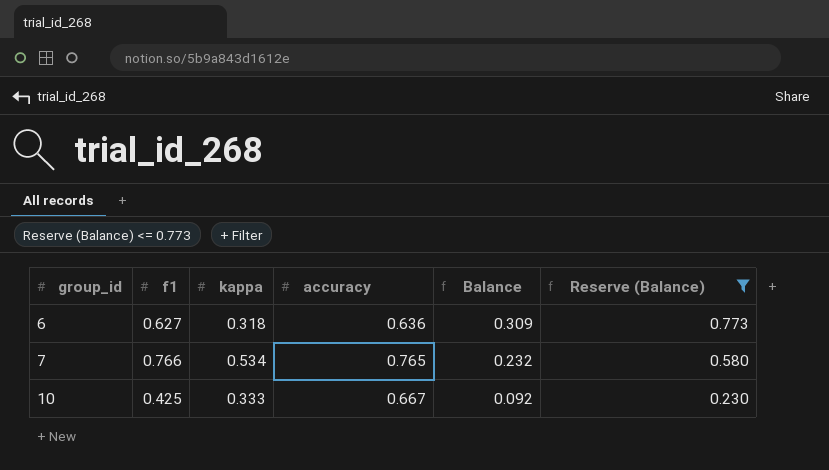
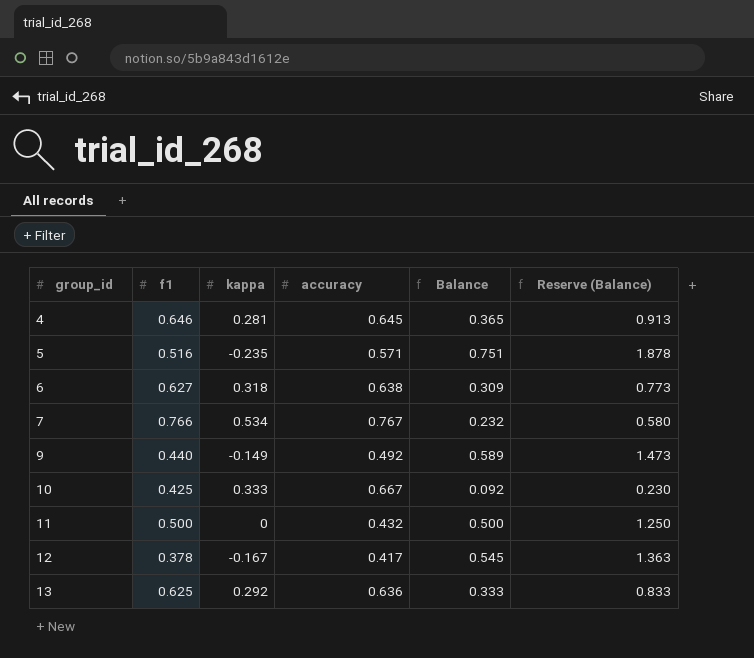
filter: Reserve (Balance) <= 0.773 -> none
6 | accuracy: 0.636 -> 0.638
7 | accuracy: 0.765 -> 0.767

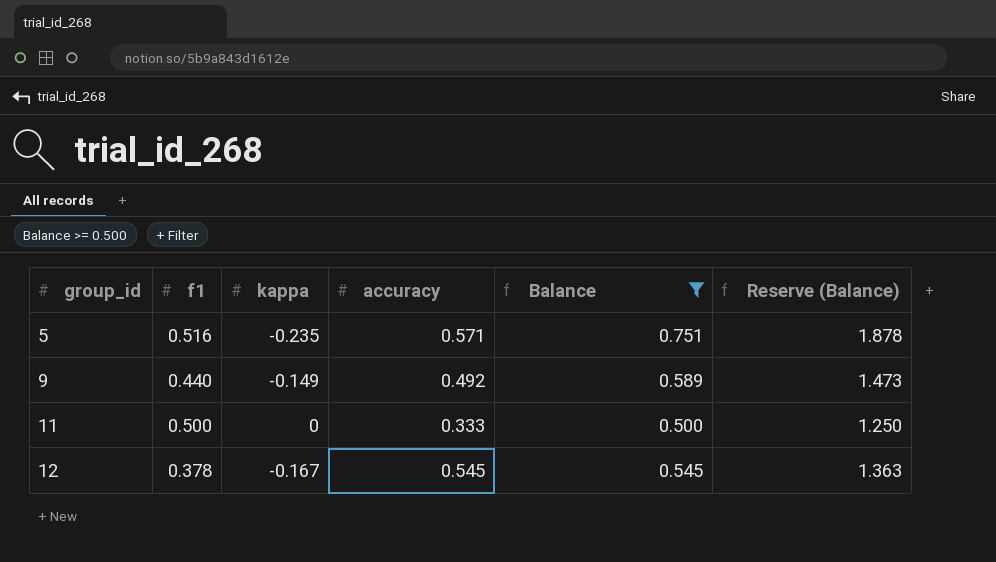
filter: none -> Balance >= 0.500
11 | accuracy: 0.432 -> 0.333
12 | accuracy: 0.417 -> 0.545

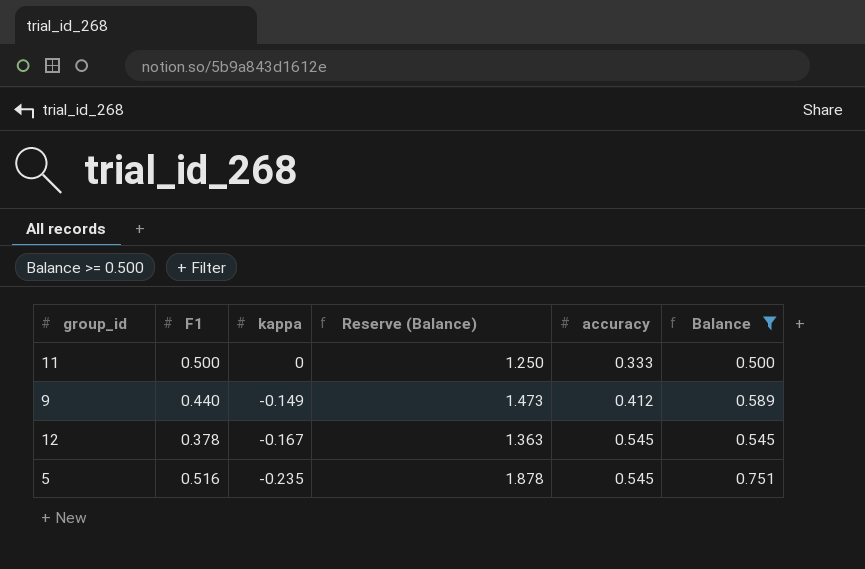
row order: group_id ascending -> kappa descending
column name: f1 -> F1
column Reserve (Balance) | position: 6 -> 4
9 | accuracy: 0.492 -> 0.412
5 | accuracy: 0.571 -> 0.545

